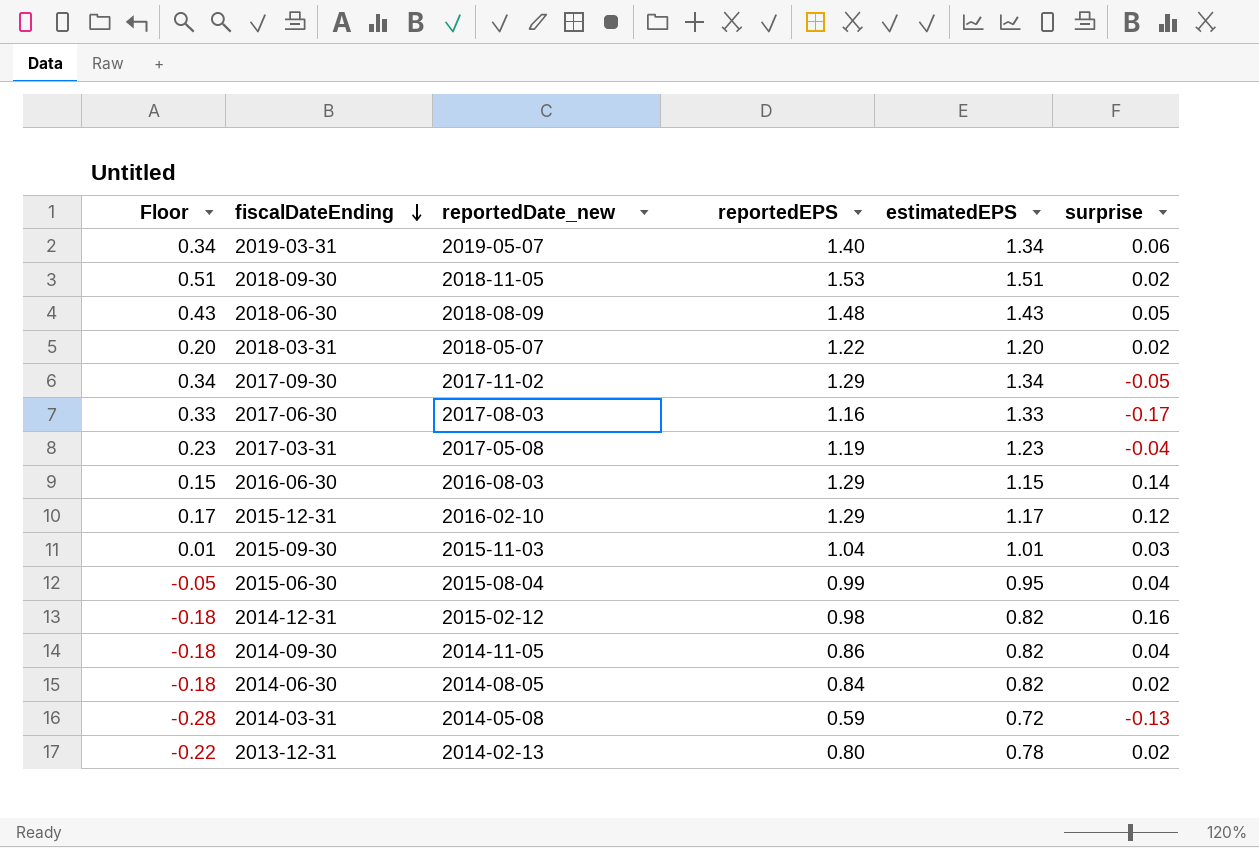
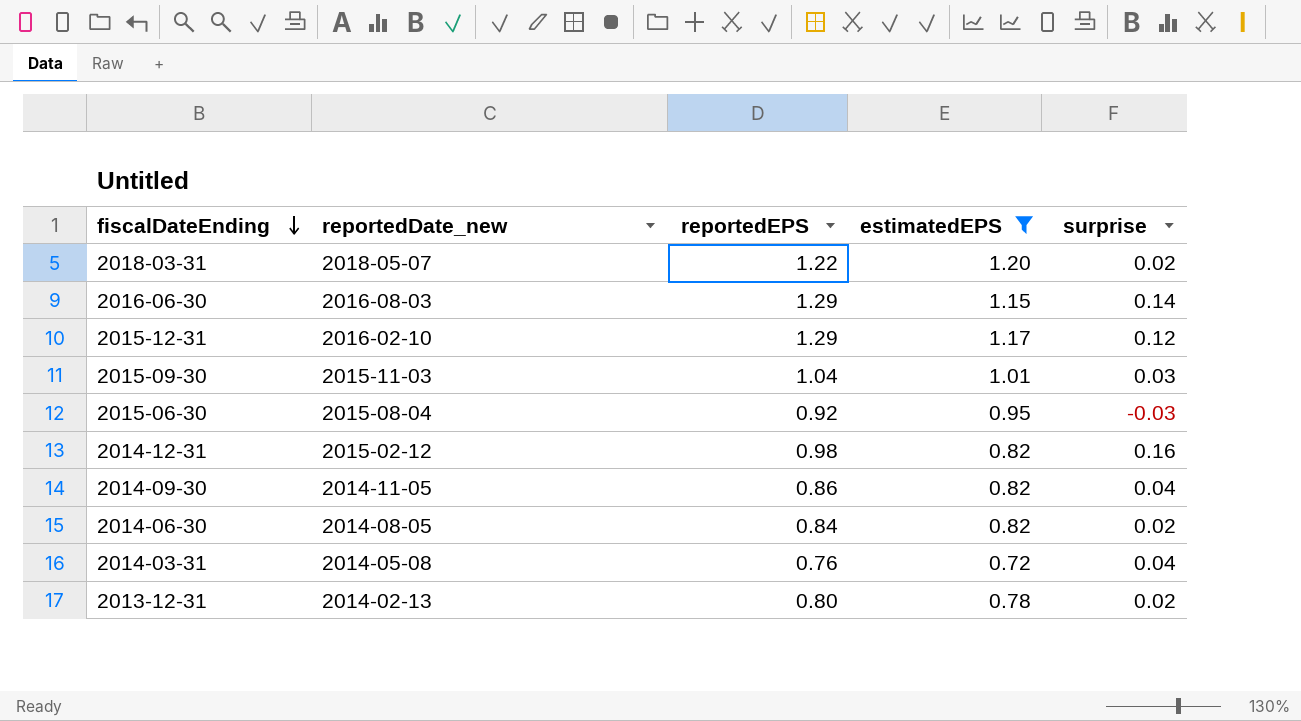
filter: none -> estimatedEPS <= 1.20
column Floor | formula: [estimatedEPS] - 1 -> none
2015-06-30 | reportedEPS: 0.99 -> 0.92
2015-06-30 | surprise: 0.04 -> -0.03
2014-03-31 | reportedEPS: 0.59 -> 0.76
2014-03-31 | surprise: -0.13 -> 0.04

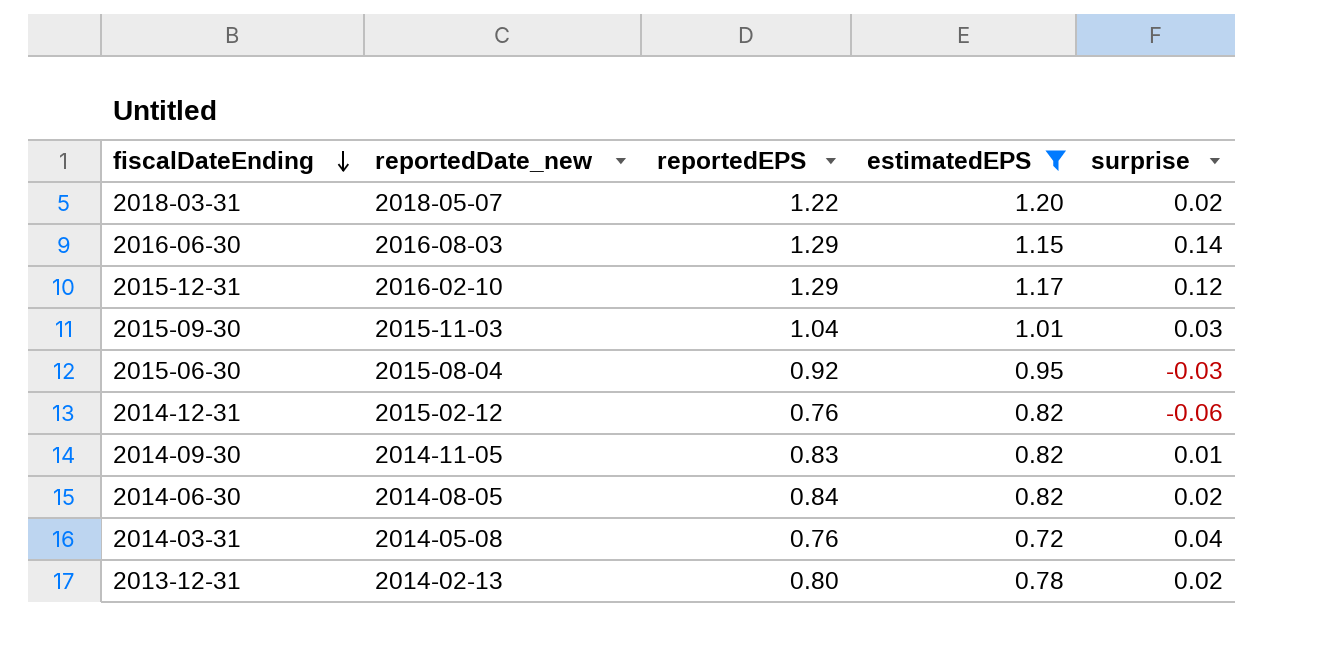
2014-12-31 | reportedEPS: 0.98 -> 0.76
2014-12-31 | surprise: 0.16 -> -0.06
2014-09-30 | reportedEPS: 0.86 -> 0.83
2014-09-30 | surprise: 0.04 -> 0.01

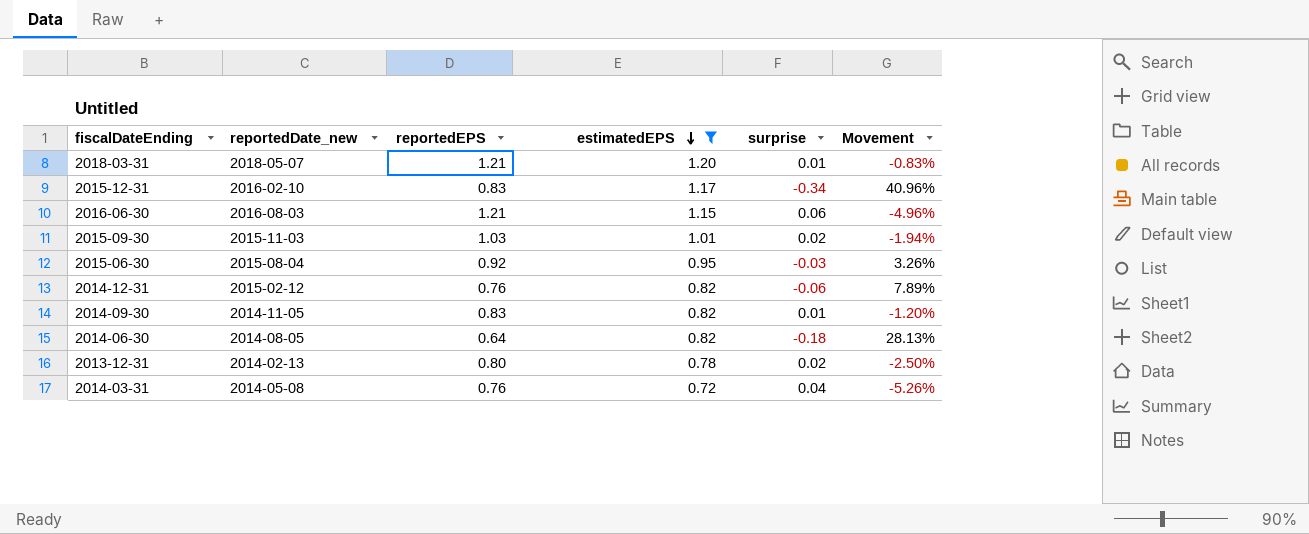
row order: fiscalDateEnding descending -> estimatedEPS descending
column Movement | formula: none -> ([estimatedEPS] - [reportedEPS]) / [reportedEPS]
2018-03-31 | reportedEPS: 1.22 -> 1.21
2018-03-31 | surprise: 0.02 -> 0.01
2015-12-31 | reportedEPS: 1.29 -> 0.83
2015-12-31 | surprise: 0.12 -> -0.34
2016-06-30 | reportedEPS: 1.29 -> 1.21
2016-06-30 | surprise: 0.14 -> 0.06
2015-09-30 | reportedEPS: 1.04 -> 1.03
2015-09-30 | surprise: 0.03 -> 0.02
2014-06-30 | reportedEPS: 0.84 -> 0.64
2014-06-30 | surprise: 0.02 -> -0.18

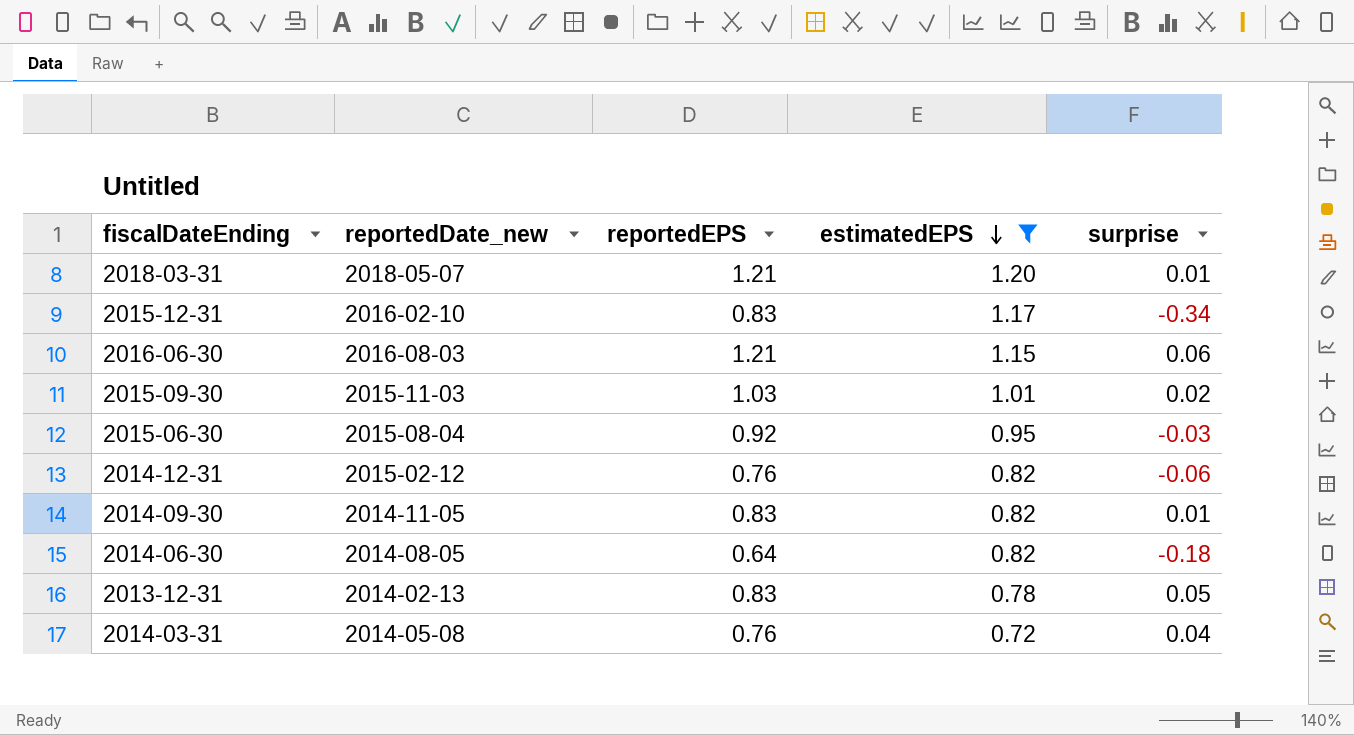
column Movement | formula: ([estimatedEPS] - [reportedEPS]) / [reportedEPS] -> none
2013-12-31 | reportedEPS: 0.80 -> 0.83
2013-12-31 | surprise: 0.02 -> 0.05

